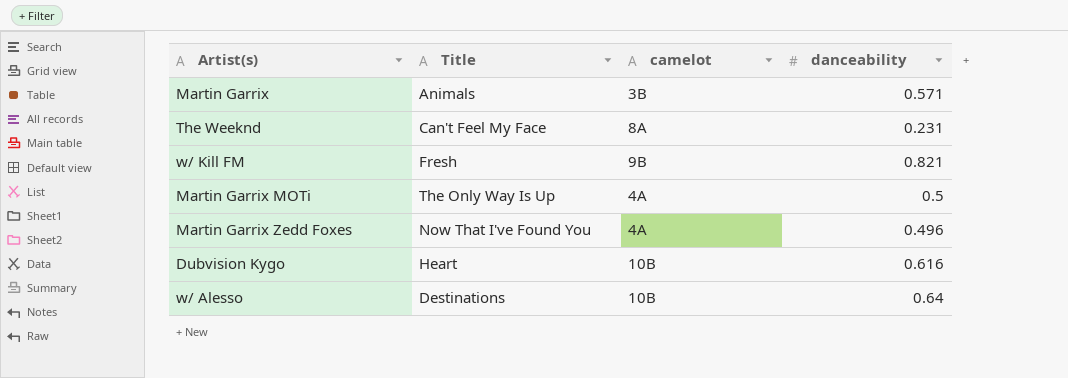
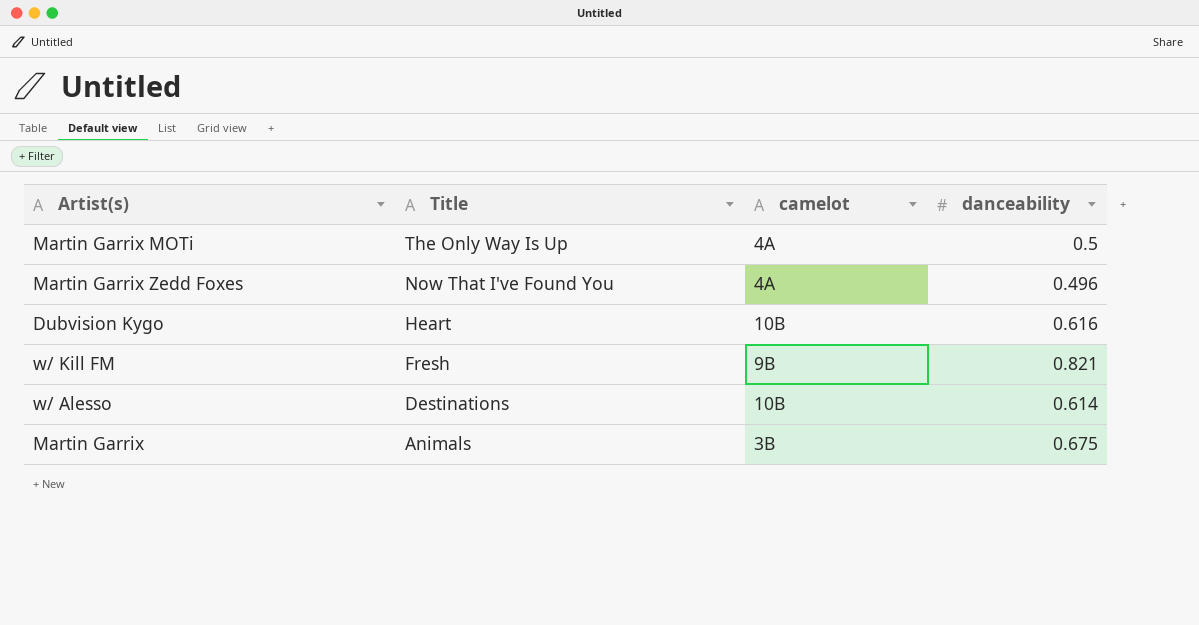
row order: none -> Title descending
row The Weeknd: Can't Feel My Face | 8A | 0.231 -> none
w/ Alesso | danceability: 0.64 -> 0.614
Martin Garrix | danceability: 0.571 -> 0.675

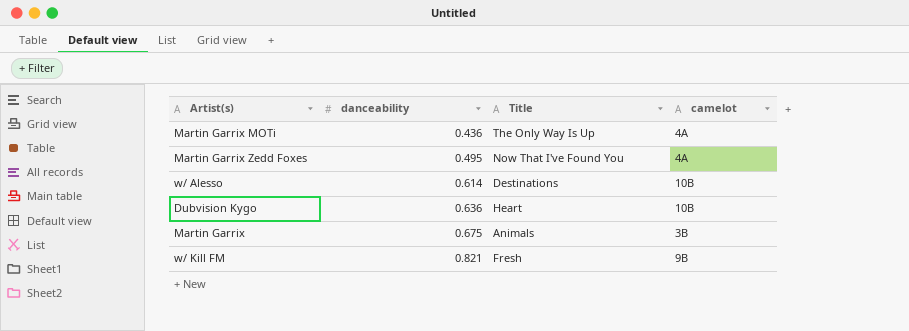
row order: Title descending -> danceability ascending
column danceability | position: 4 -> 2
Martin Garrix MOTi | danceability: 0.5 -> 0.436
Martin Garrix Zedd Foxes | danceability: 0.496 -> 0.495
Dubvision Kygo | danceability: 0.616 -> 0.636

